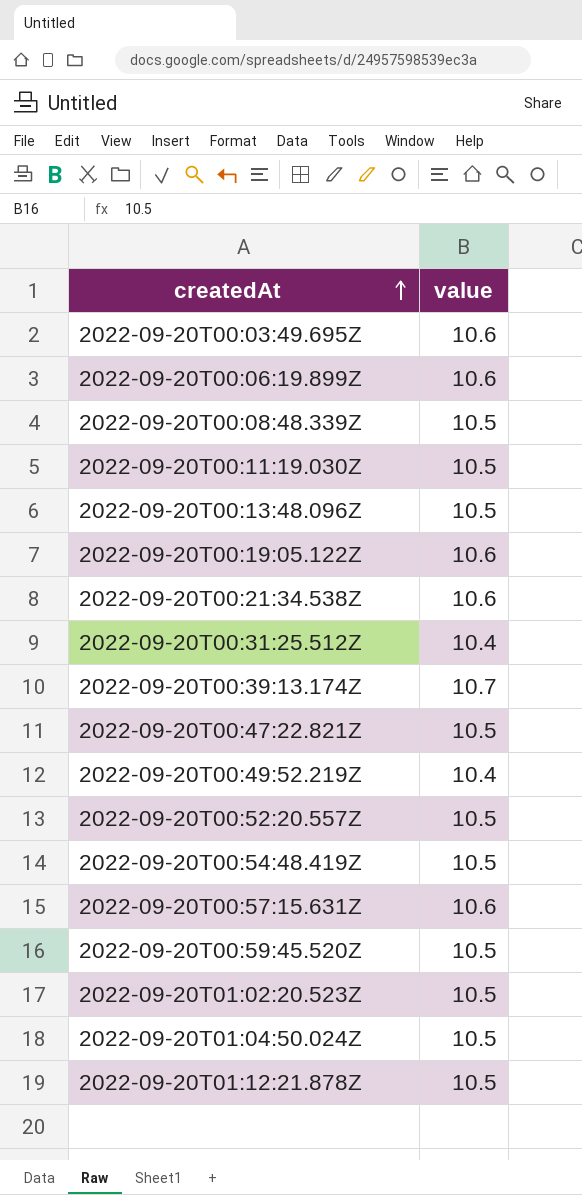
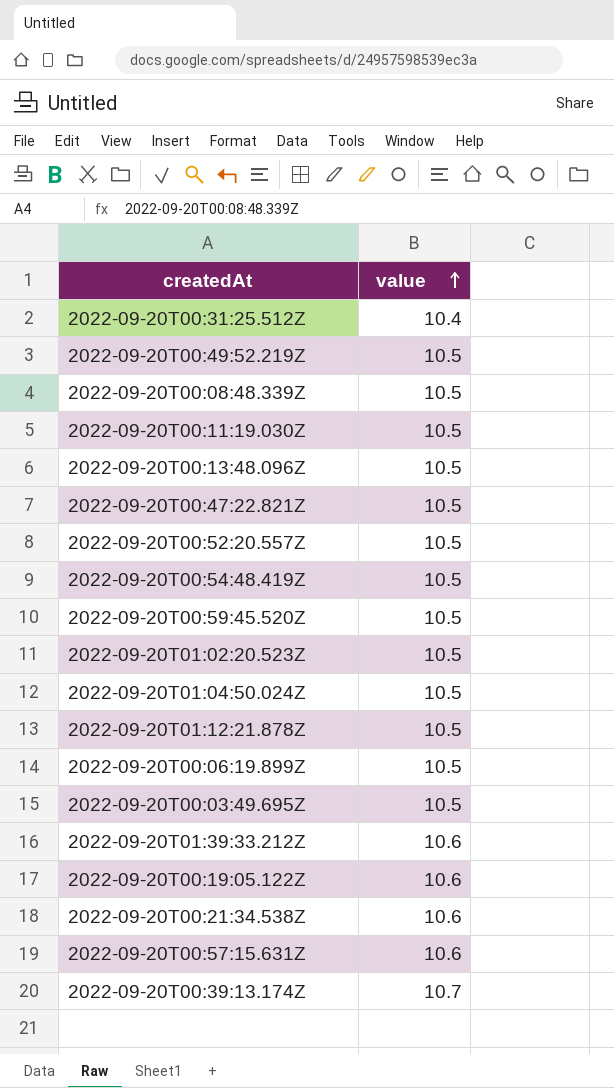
row order: createdAt ascending -> value ascending
2022-09-20T00:49:52.219Z | value: 10.4 -> 10.5
2022-09-20T00:06:19.899Z | value: 10.6 -> 10.5
2022-09-20T00:03:49.695Z | value: 10.6 -> 10.5
row 2022-09-20T01:39:33.212Z: none -> 10.6

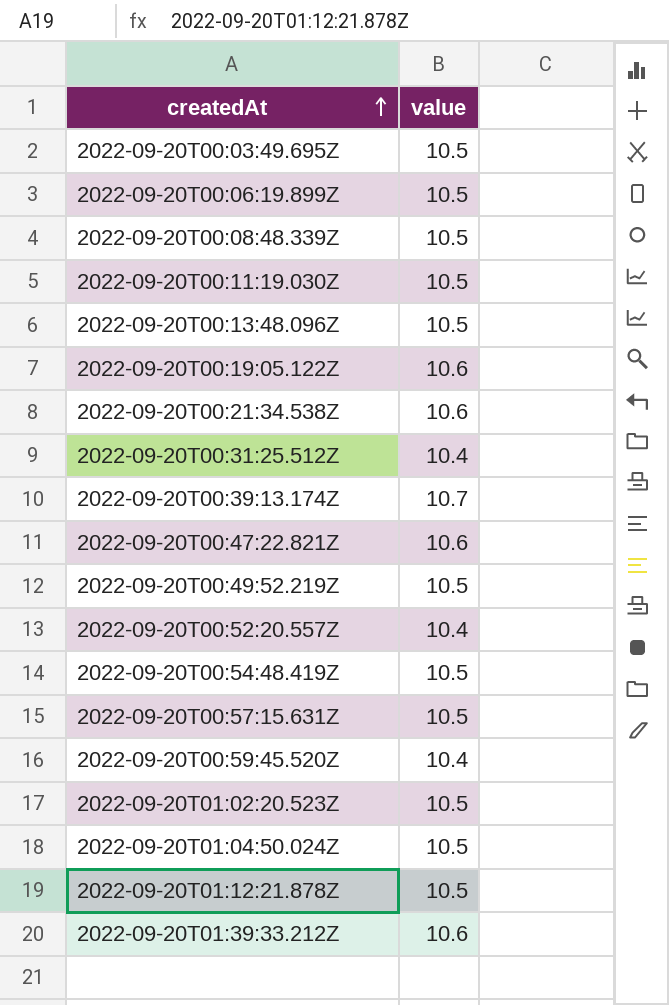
row order: value ascending -> createdAt ascending
2022-09-20T00:47:22.821Z | value: 10.5 -> 10.6
2022-09-20T00:52:20.557Z | value: 10.5 -> 10.4
2022-09-20T00:57:15.631Z | value: 10.6 -> 10.5
2022-09-20T00:59:45.520Z | value: 10.5 -> 10.4

